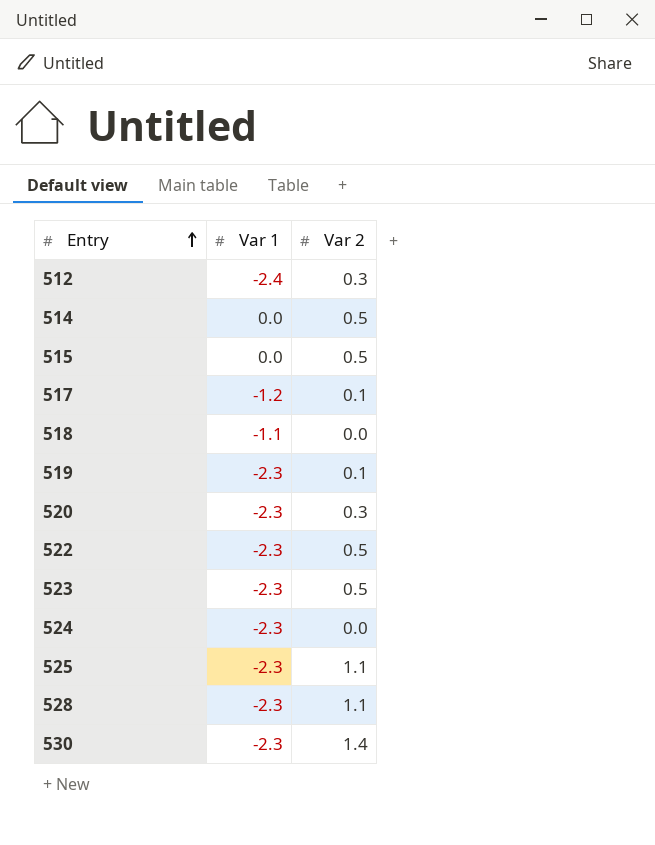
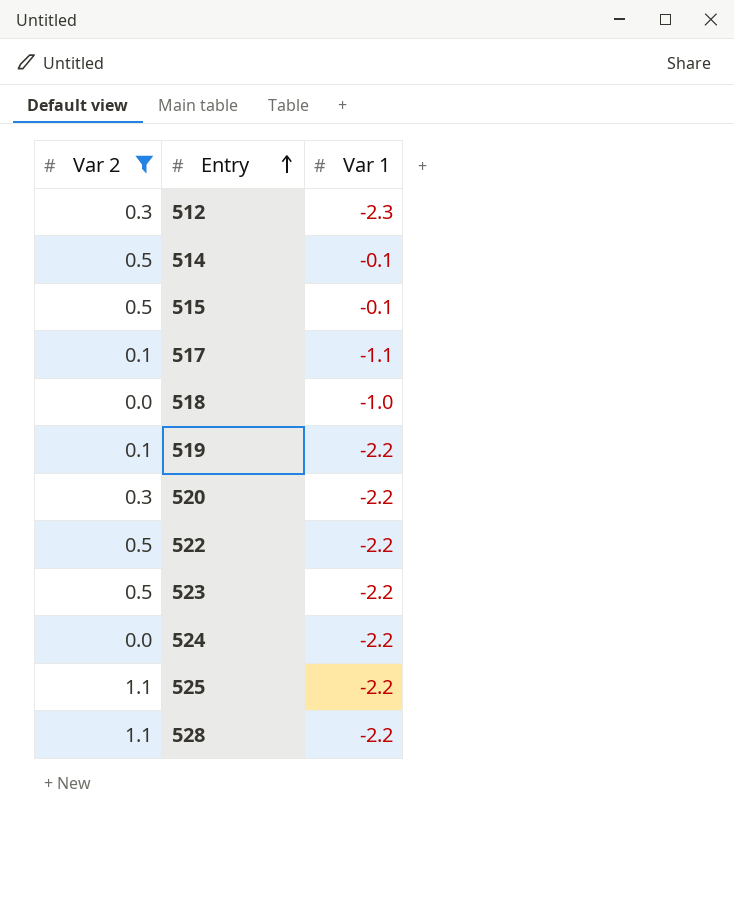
filter: none -> Var 2 != 1.4
column Var 2 | position: 3 -> 1
512 | Var 1: -2.4 -> -2.3
514 | Var 1: 0.0 -> -0.1
515 | Var 1: 0.0 -> -0.1
517 | Var 1: -1.2 -> -1.1
518 | Var 1: -1.1 -> -1.0
519 | Var 1: -2.3 -> -2.2
520 | Var 1: -2.3 -> -2.2
522 | Var 1: -2.3 -> -2.2
523 | Var 1: -2.3 -> -2.2
524 | Var 1: -2.3 -> -2.2
525 | Var 1: -2.3 -> -2.2
528 | Var 1: -2.3 -> -2.2

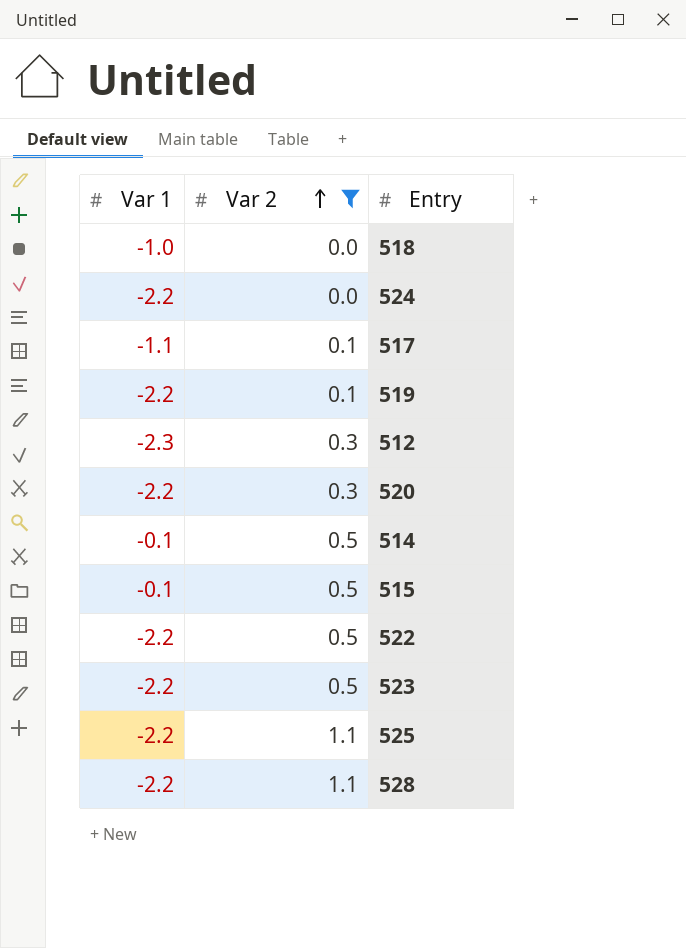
row order: Entry ascending -> Var 2 ascending
column Var 1 | position: 3 -> 1

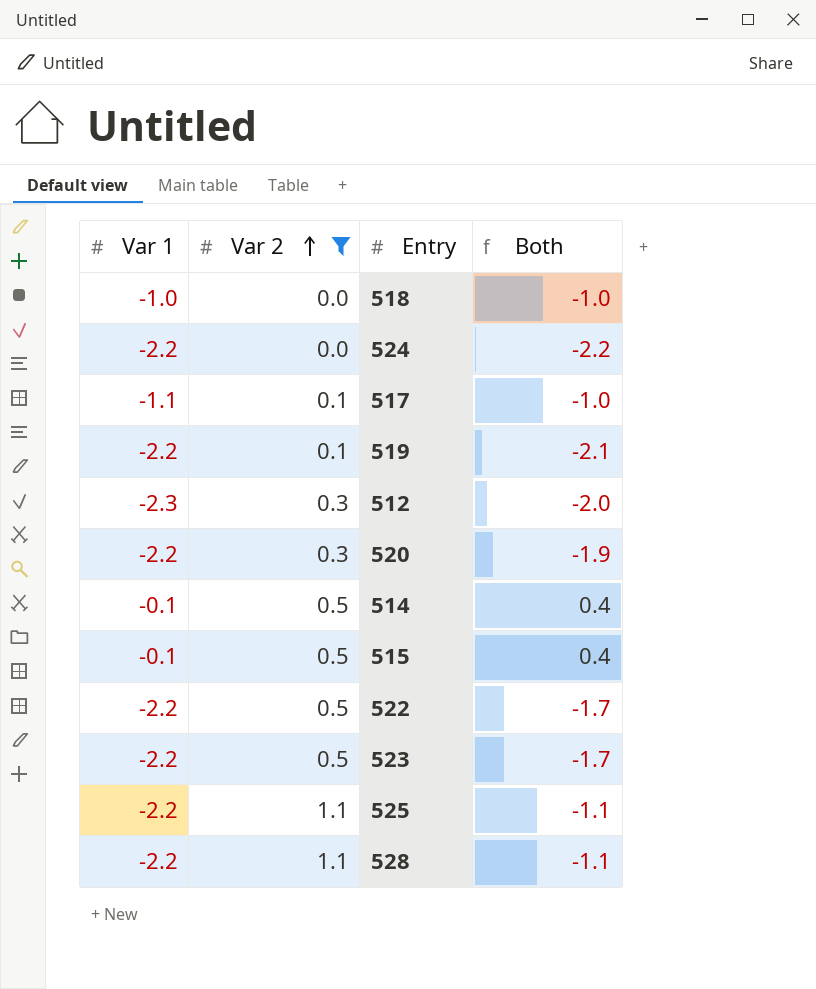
column Both | formula: none -> [Var 1] + [Var 2]

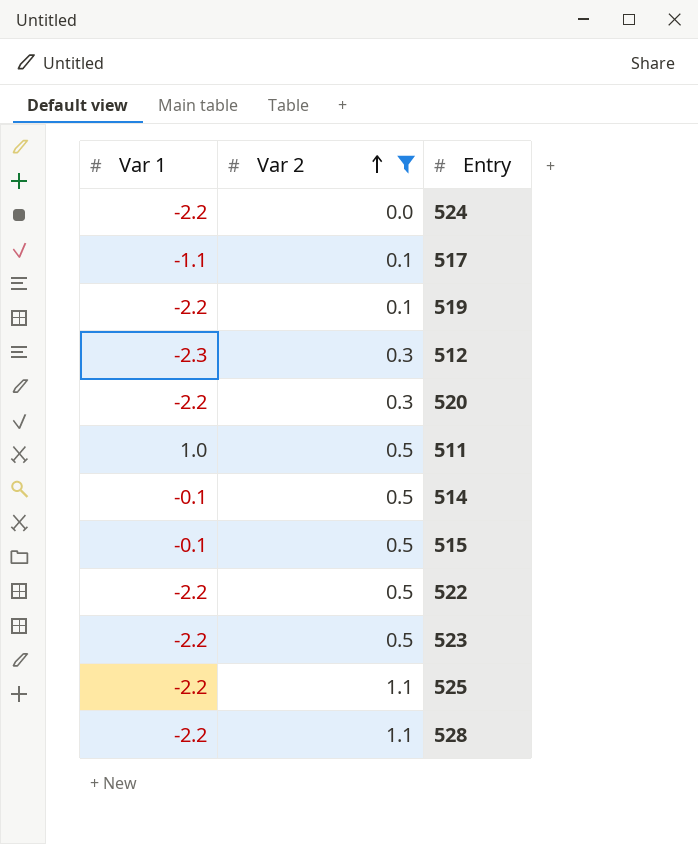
column Both | formula: [Var 1] + [Var 2] -> none
row 518: -1.0 | 0.0 | -1.0 -> none
row 511: none -> 1.0 | 0.5

